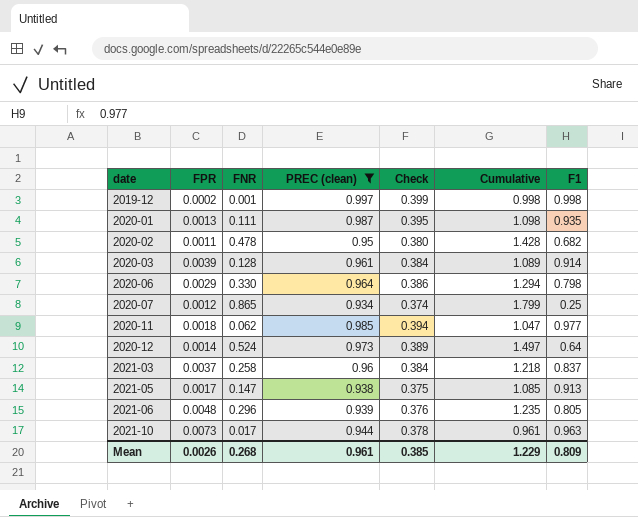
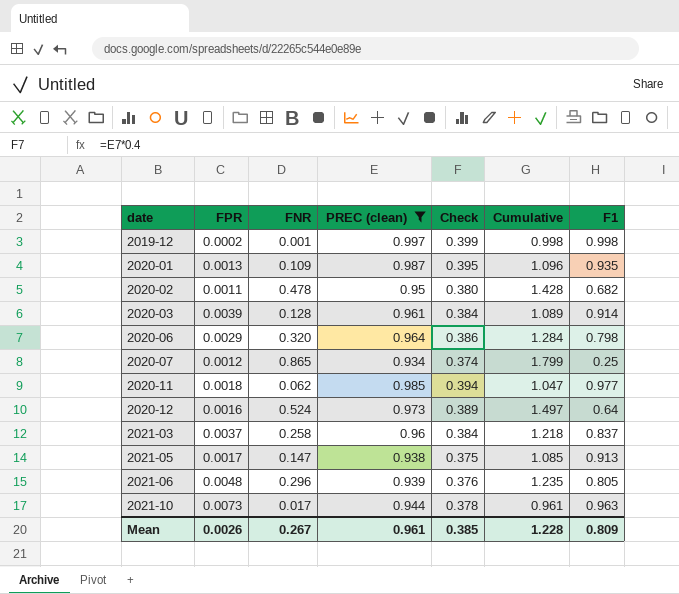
2020-01 | FNR: 0.111 -> 0.109
2020-01 | Cumulative: 1.098 -> 1.096
2020-06 | FNR: 0.330 -> 0.320
2020-06 | Cumulative: 1.294 -> 1.284
2020-12 | FPR: 0.0014 -> 0.0016
Mean | FNR: 0.268 -> 0.267
Mean | Cumulative: 1.229 -> 1.228

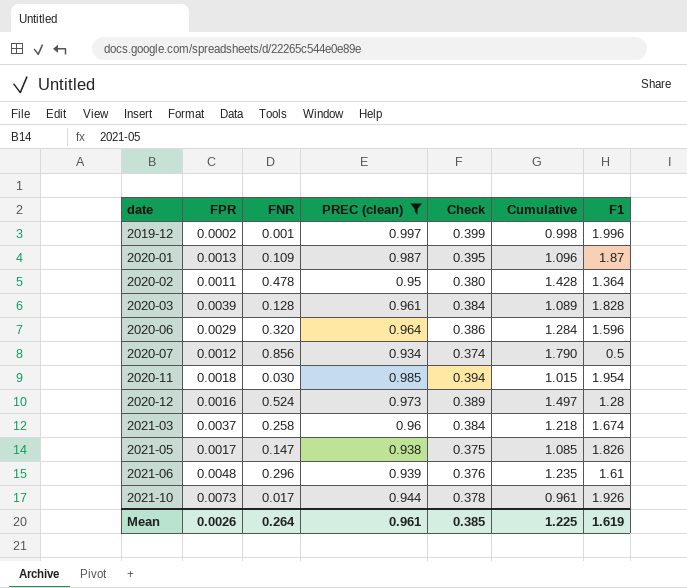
2019-12 | F1: 0.998 -> 1.996
2020-01 | F1: 0.935 -> 1.87
2020-02 | F1: 0.682 -> 1.364
2020-03 | F1: 0.914 -> 1.828
2020-06 | F1: 0.798 -> 1.596
2020-07 | FNR: 0.865 -> 0.856
2020-07 | Cumulative: 1.799 -> 1.790
2020-07 | F1: 0.25 -> 0.5
2020-11 | FNR: 0.062 -> 0.030
2020-11 | Cumulative: 1.047 -> 1.015
2020-11 | F1: 0.977 -> 1.954
2020-12 | F1: 0.64 -> 1.28
2021-03 | F1: 0.837 -> 1.674
2021-05 | F1: 0.913 -> 1.826
2021-06 | F1: 0.805 -> 1.61
2021-10 | F1: 0.963 -> 1.926
Mean | FNR: 0.267 -> 0.264
Mean | Cumulative: 1.228 -> 1.225
Mean | F1: 0.809 -> 1.619

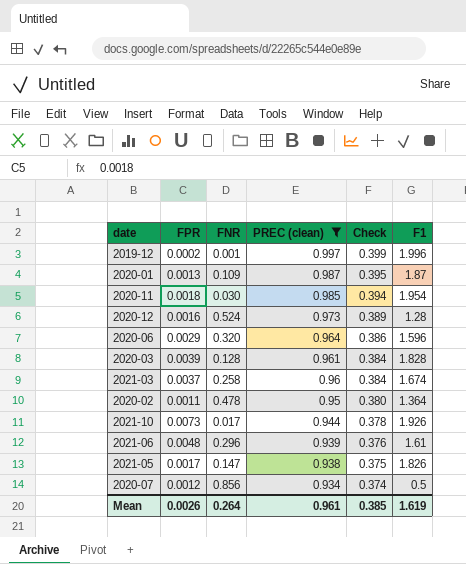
row order: date ascending -> PREC (clean) descending
column Cumulative | formula: [FNR] + [PREC (clean)] -> none

